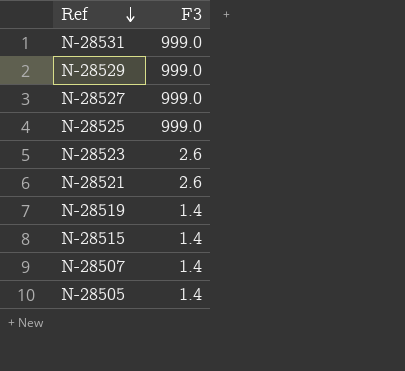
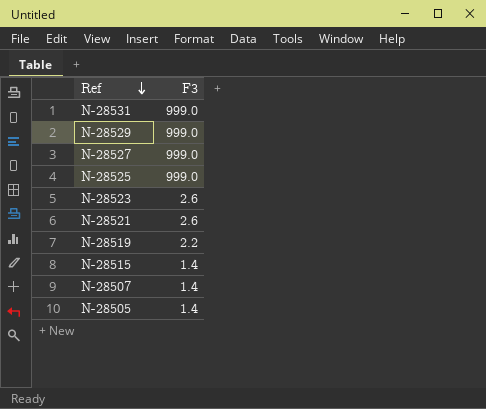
N-28519 | F3: 1.4 -> 2.2

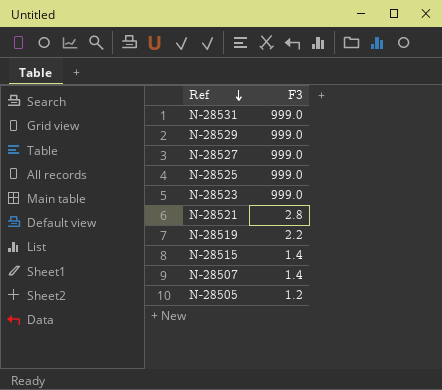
N-28523 | F3: 2.6 -> 999.0
N-28521 | F3: 2.6 -> 2.8
N-28505 | F3: 1.4 -> 1.2

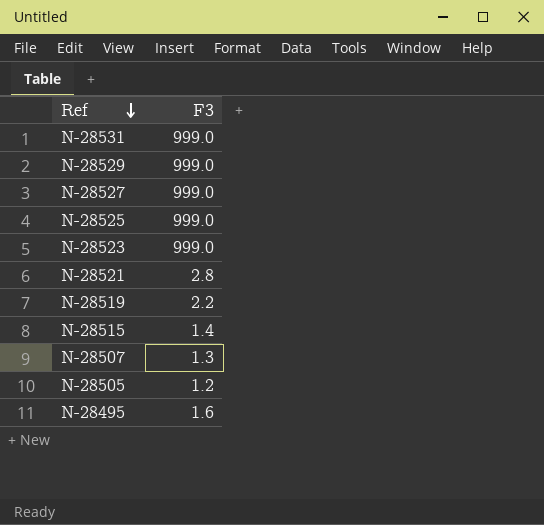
N-28507 | F3: 1.4 -> 1.3
row N-28495: none -> 1.6

